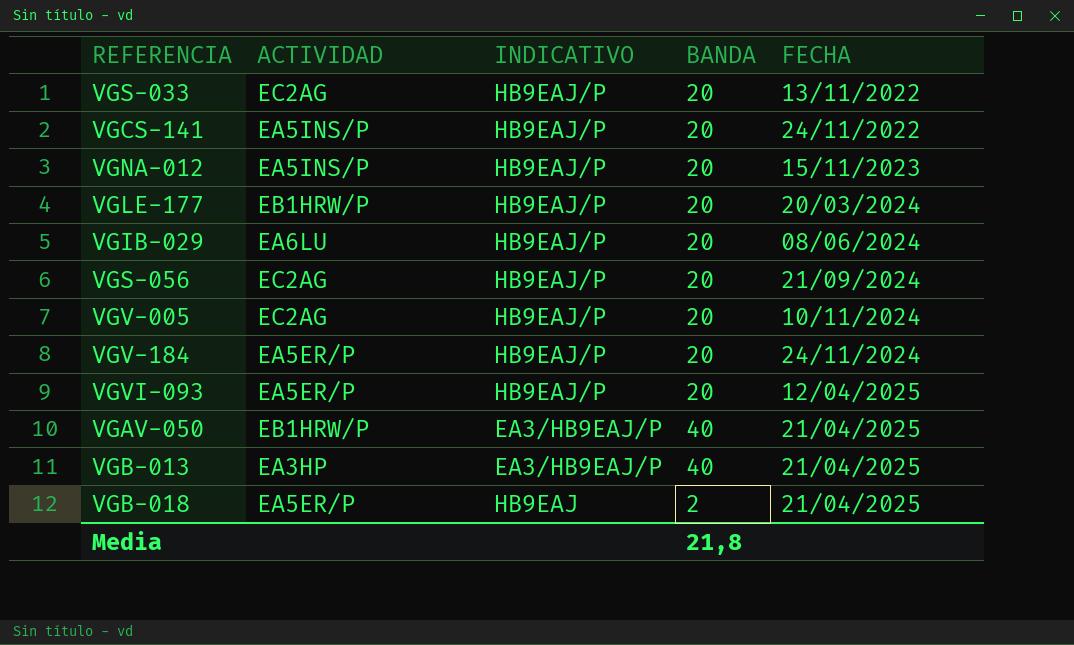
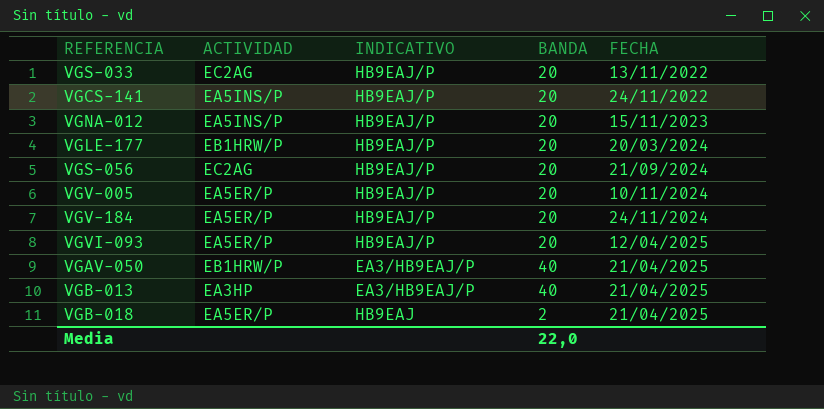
row VGIB-029: EA6LU | HB9EAJ/P | 20 | 08/06/2024 -> none
VGV-005 | ACTIVIDAD: EC2AG -> EA5ER/P
Media | BANDA: 21,8 -> 22,0

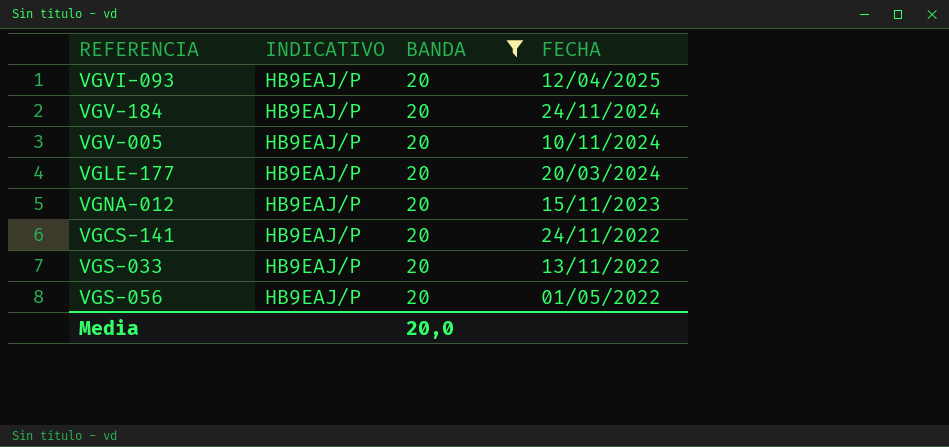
filter: none -> BANDA = 20
row order: FECHA ascending -> FECHA descending
column ACTIVIDAD | position: 2 -> none
VGS-056 | FECHA: 21/09/2024 -> 01/05/2022
Media | BANDA: 22,0 -> 20,0

